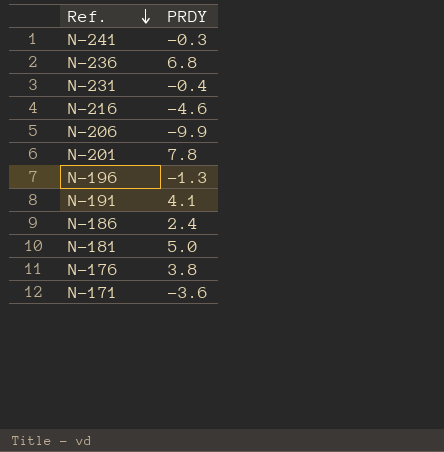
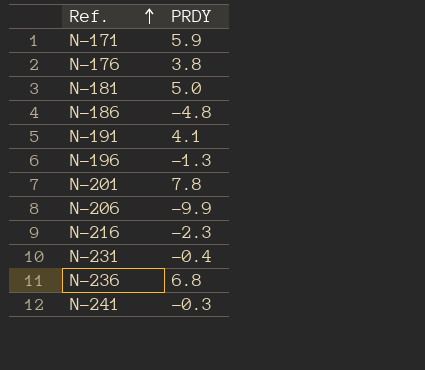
row order: Ref. descending -> Ref. ascending
N-171 | PRDY: -3.6 -> 5.9
N-186 | PRDY: 2.4 -> -4.8
N-216 | PRDY: -4.6 -> -2.3

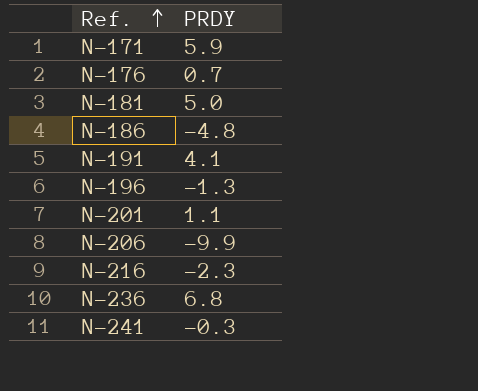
row N-231: -0.4 -> none
N-176 | PRDY: 3.8 -> 0.7
N-201 | PRDY: 7.8 -> 1.1

